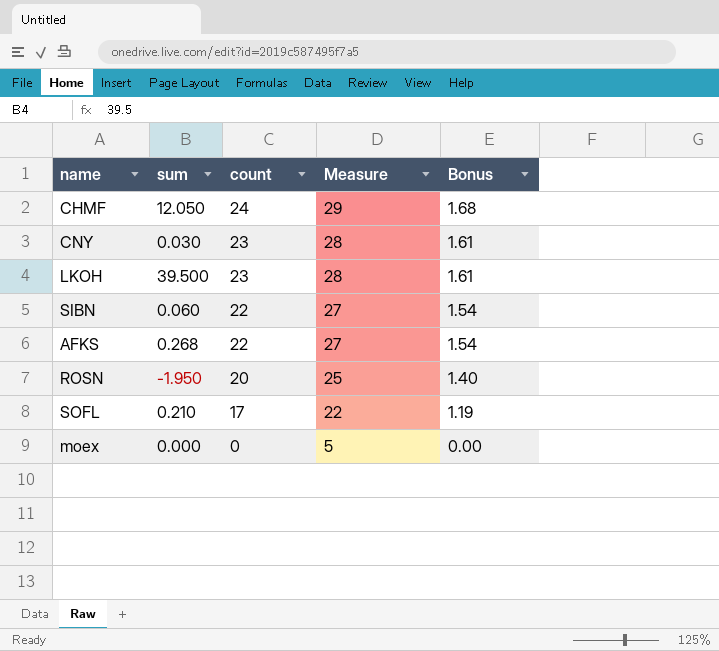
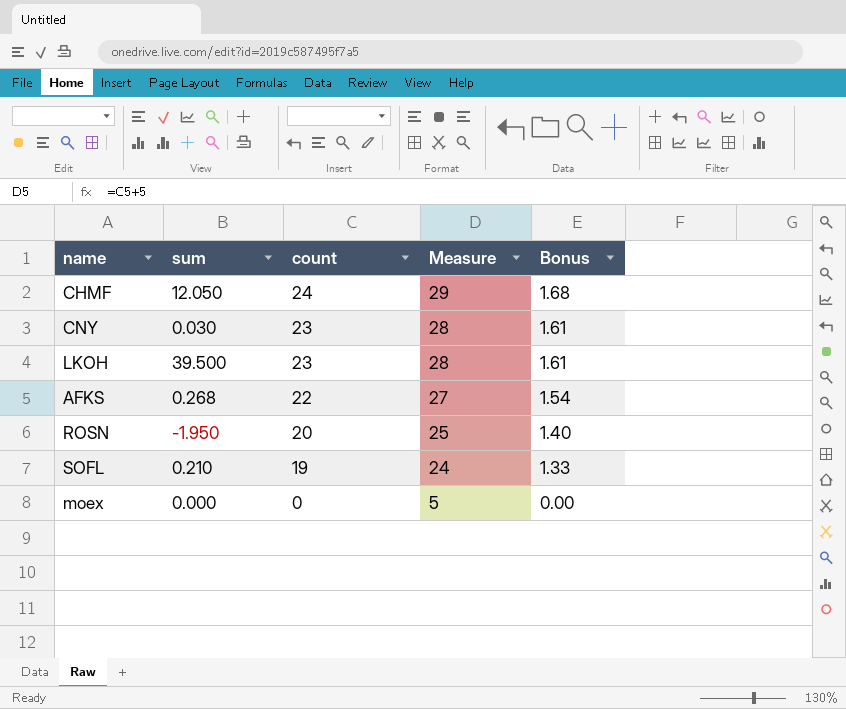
row SIBN: 0.060 | 22 | 27 | 1.54 -> none
SOFL | count: 17 -> 19
SOFL | Measure: 22 -> 24
SOFL | Bonus: 1.19 -> 1.33

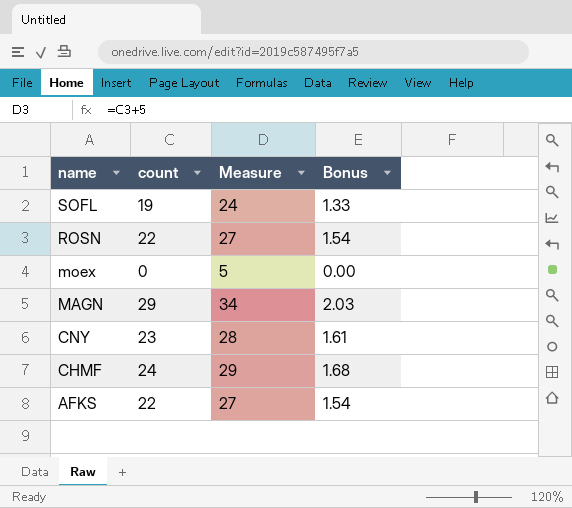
row order: count descending -> name descending
column sum | position: 2 -> none
row LKOH: 39.500 | 23 | 28 | 1.61 -> none
ROSN | count: 20 -> 22
ROSN | Measure: 25 -> 27
ROSN | Bonus: 1.40 -> 1.54
row MAGN: none -> 29 | 34 | 2.03

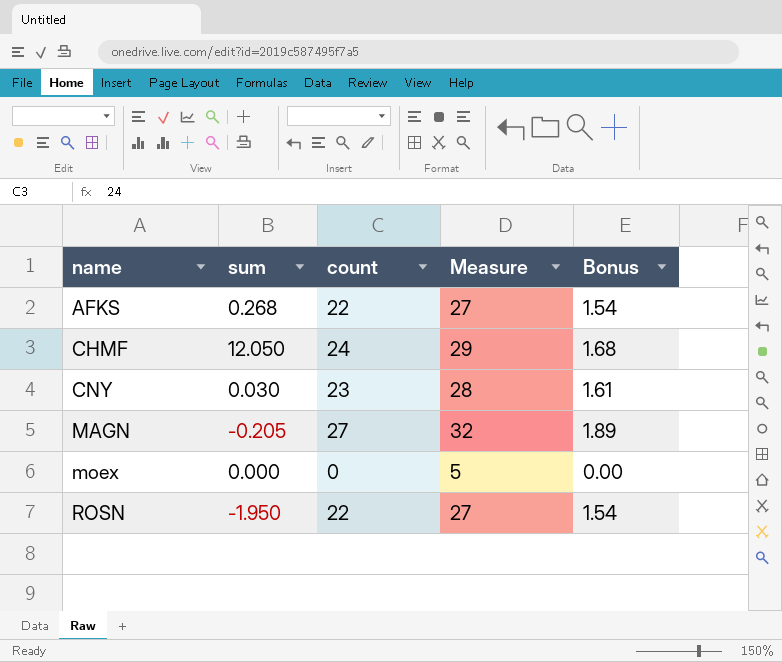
row order: name descending -> name ascending
column sum | position: none -> 2
row SOFL: 19 | 24 | 1.33 -> none
MAGN | count: 29 -> 27
MAGN | Measure: 34 -> 32
MAGN | Bonus: 2.03 -> 1.89

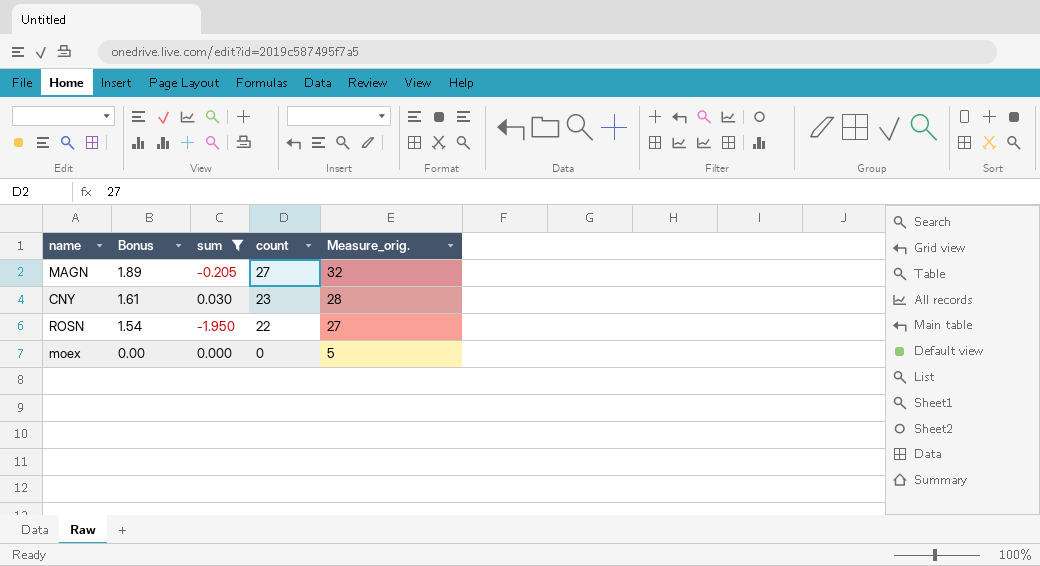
filter: none -> sum <= 0.030
row order: name ascending -> Bonus descending
column Bonus | position: 5 -> 2
column name: Measure -> Measure_orig.

